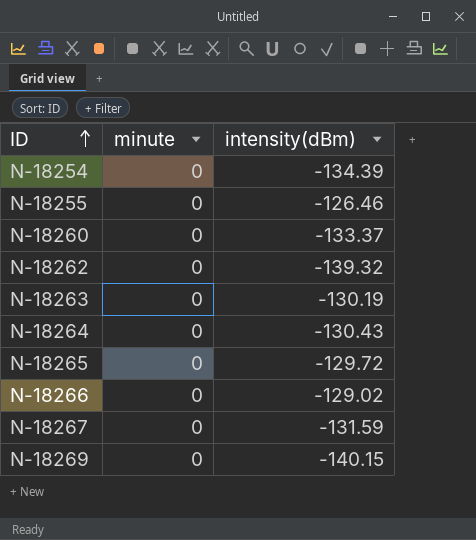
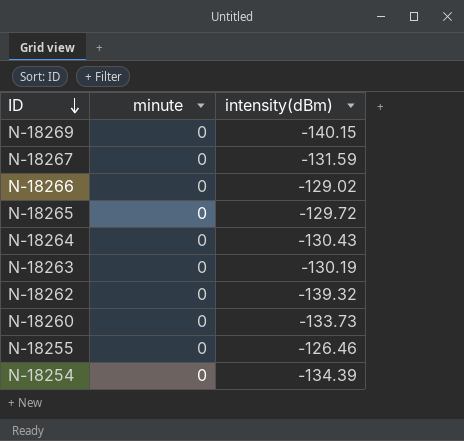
row order: ID ascending -> ID descending
N-18260 | intensity(dBm): -133.37 -> -133.73

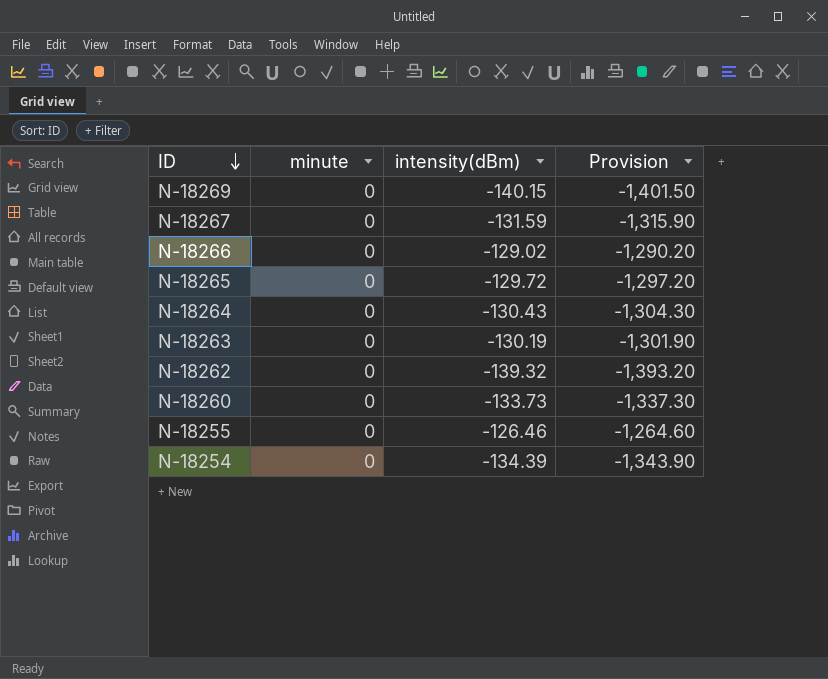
column Provision | formula: none -> [intensity(dBm)] * 10

